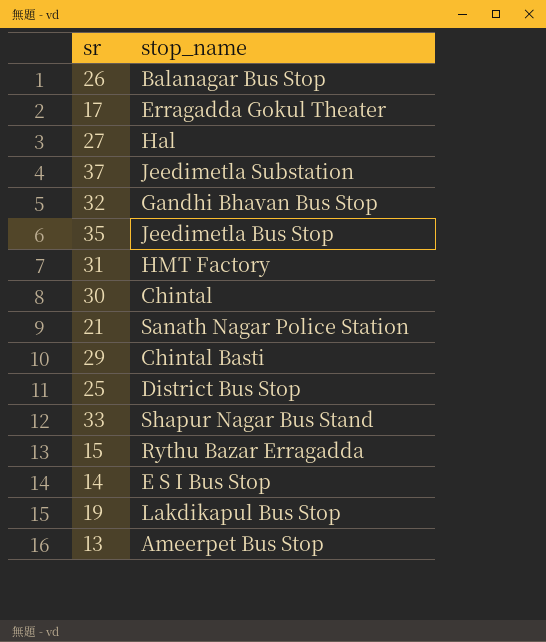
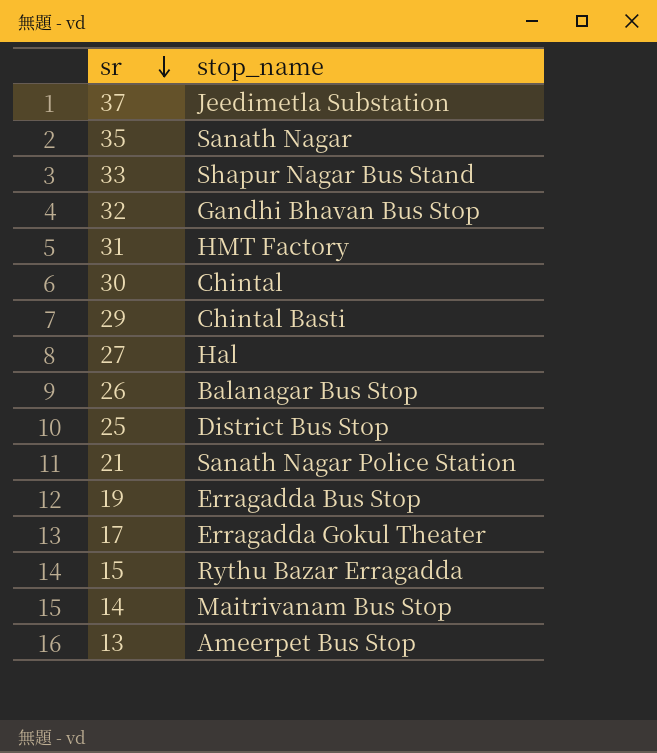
row order: none -> sr descending
35 | stop_name: Jeedimetla Bus Stop -> Sanath Nagar
19 | stop_name: Lakdikapul Bus Stop -> Erragadda Bus Stop
14 | stop_name: E S I Bus Stop -> Maitrivanam Bus Stop

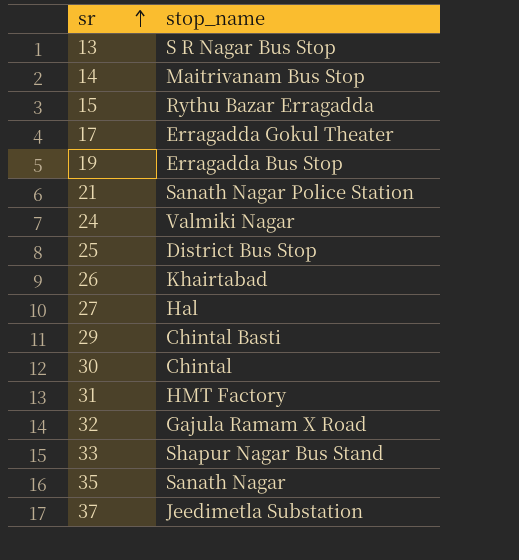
row order: sr descending -> sr ascending
13 | stop_name: Ameerpet Bus Stop -> S R Nagar Bus Stop
row 24: none -> Valmiki Nagar
26 | stop_name: Balanagar Bus Stop -> Khairtabad
32 | stop_name: Gandhi Bhavan Bus Stop -> Gajula Ramam X Road

